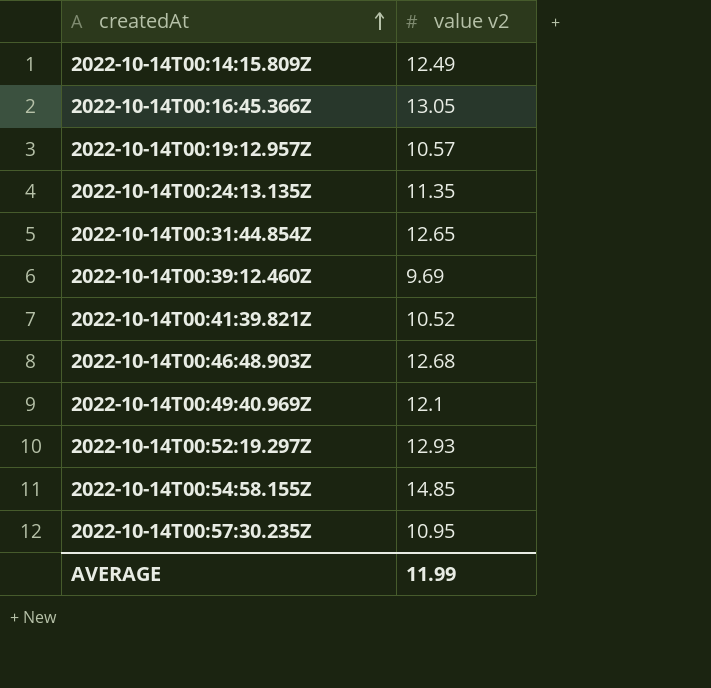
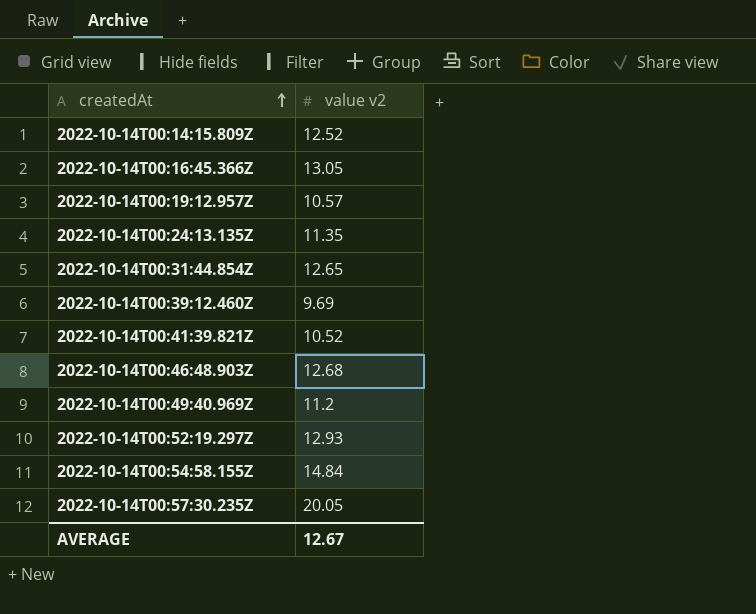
2022-10-14T00:14:15.809Z | value v2: 12.49 -> 12.52
2022-10-14T00:49:40.969Z | value v2: 12.1 -> 11.2
2022-10-14T00:54:58.155Z | value v2: 14.85 -> 14.84
2022-10-14T00:57:30.235Z | value v2: 10.95 -> 20.05
AVERAGE | value v2: 11.99 -> 12.67

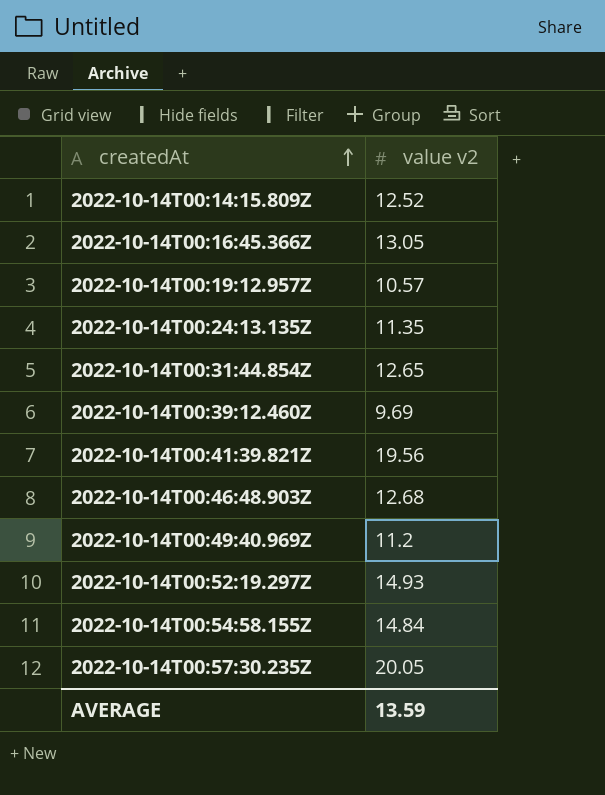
2022-10-14T00:41:39.821Z | value v2: 10.52 -> 19.56
2022-10-14T00:52:19.297Z | value v2: 12.93 -> 14.93
AVERAGE | value v2: 12.67 -> 13.59

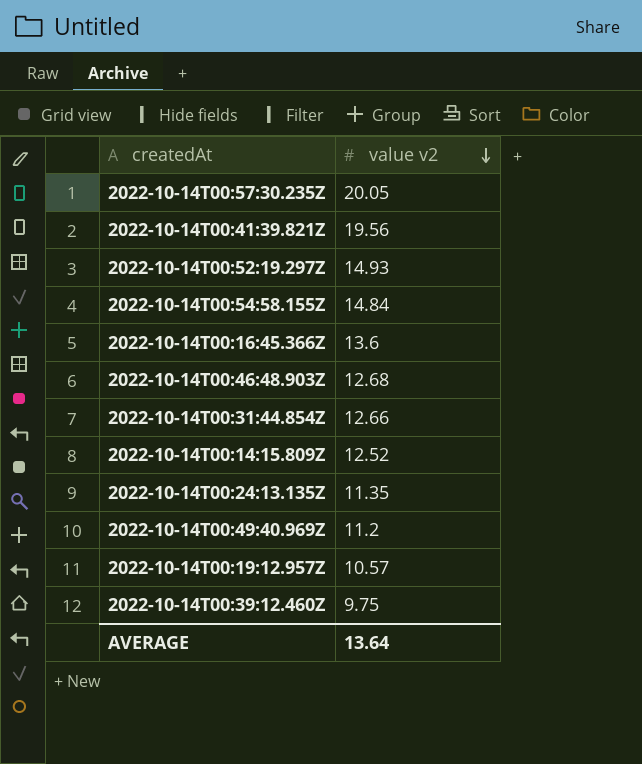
row order: createdAt ascending -> value v2 descending
2022-10-14T00:16:45.366Z | value v2: 13.05 -> 13.6
2022-10-14T00:31:44.854Z | value v2: 12.65 -> 12.66
2022-10-14T00:39:12.460Z | value v2: 9.69 -> 9.75
AVERAGE | value v2: 13.59 -> 13.64

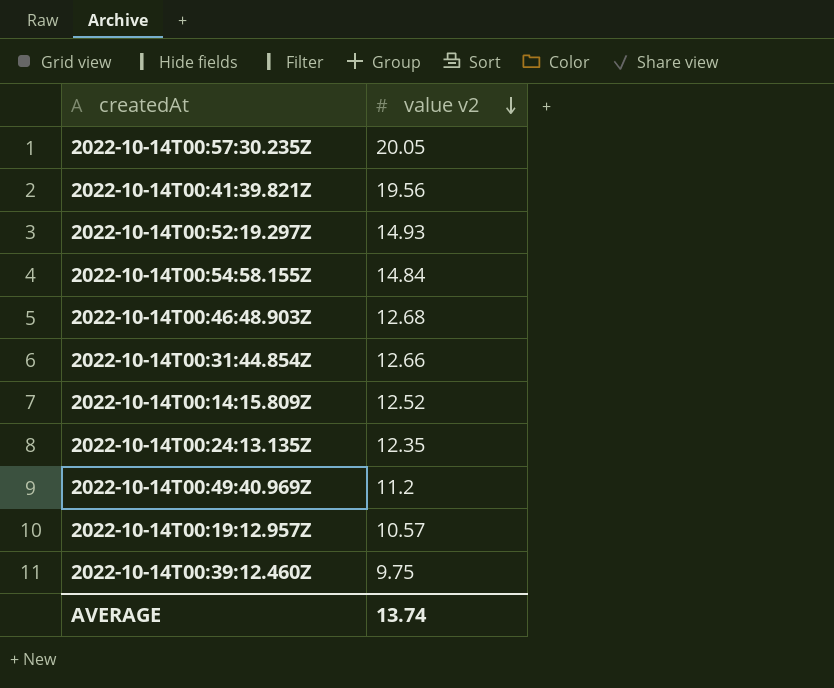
row 2022-10-14T00:16:45.366Z: 13.6 -> none
2022-10-14T00:24:13.135Z | value v2: 11.35 -> 12.35
AVERAGE | value v2: 13.64 -> 13.74

